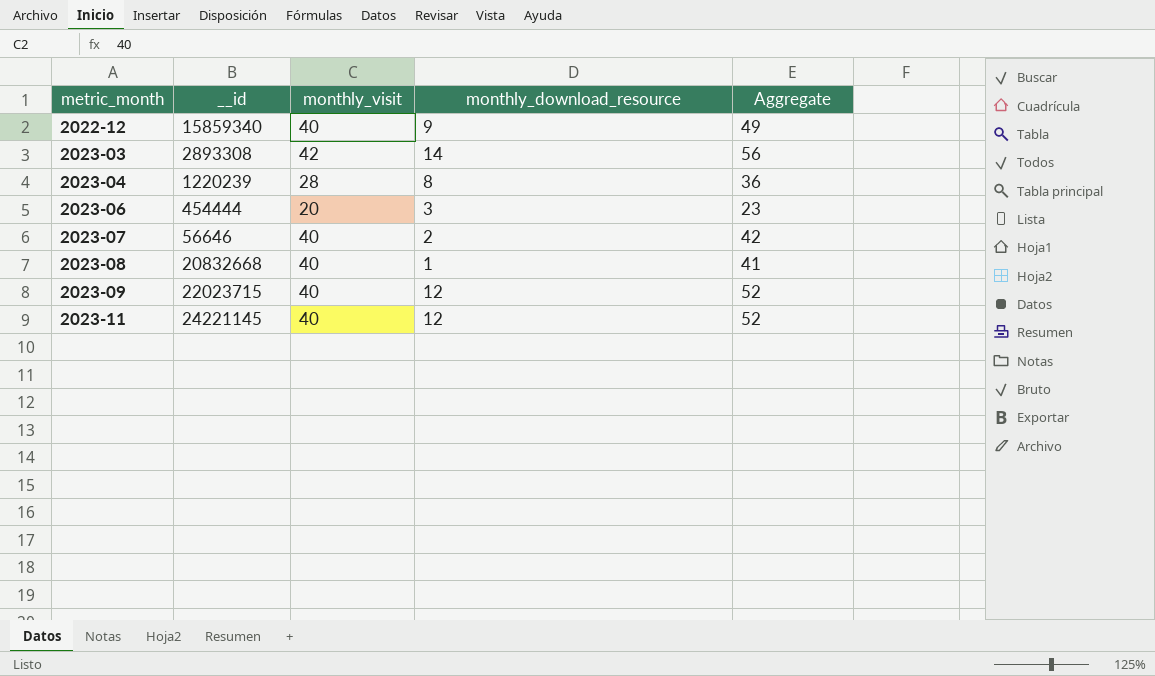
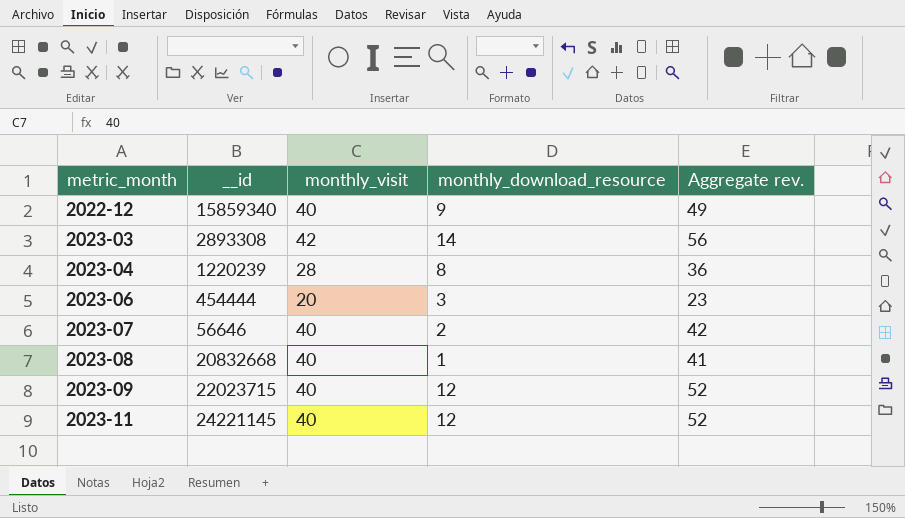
column name: Aggregate -> Aggregate rev.

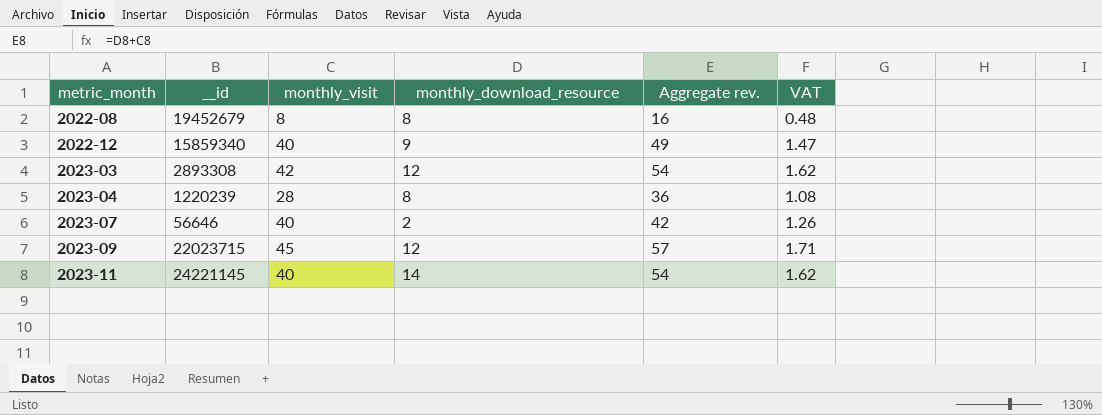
column VAT | formula: none -> [Aggregate rev.] * 0.03
row 2023-06: 454444 | 20 | 3 | 23 -> none
row 2023-08: 20832668 | 40 | 1 | 41 -> none
row 2022-08: none -> 19452679 | 8 | 8 | 16 | 0.48
2023-03 | monthly_download_resource: 14 -> 12
2023-03 | Aggregate rev.: 56 -> 54
2023-09 | monthly_visit: 40 -> 45
2023-09 | Aggregate rev.: 52 -> 57
2023-11 | monthly_download_resource: 12 -> 14
2023-11 | Aggregate rev.: 52 -> 54

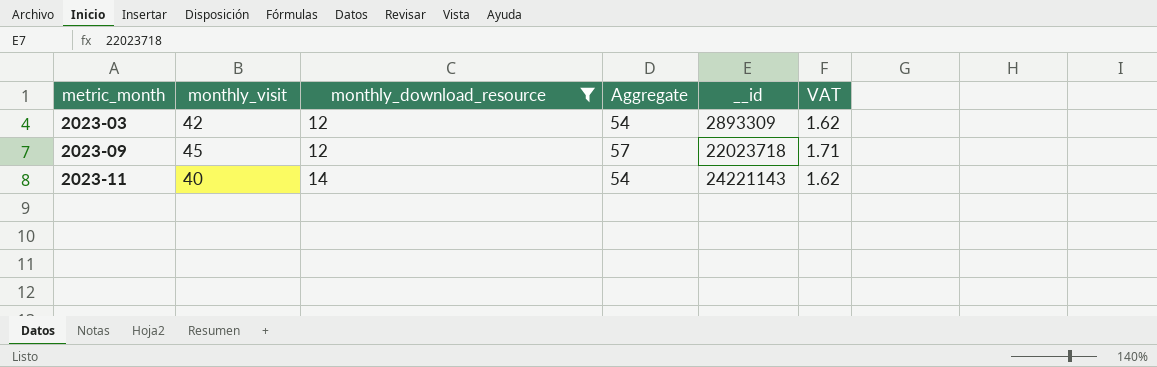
filter: none -> monthly_download_resource >= 12
column name: Aggregate rev. -> Aggregate
column __id | position: 2 -> 5
2023-03 | __id: 2893308 -> 2893309
2023-09 | __id: 22023715 -> 22023718
2023-11 | __id: 24221145 -> 24221143

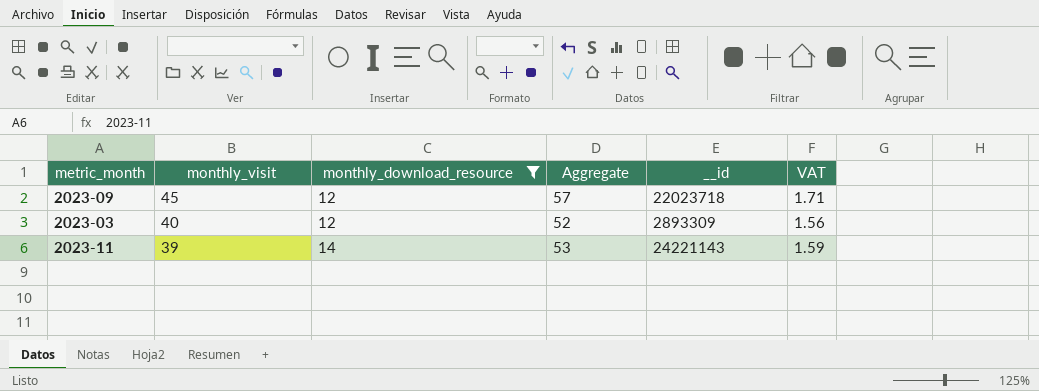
row order: metric_month ascending -> monthly_visit descending
2023-03 | monthly_visit: 42 -> 40
2023-03 | Aggregate: 54 -> 52
2023-03 | VAT: 1.62 -> 1.56
2023-11 | monthly_visit: 40 -> 39
2023-11 | Aggregate: 54 -> 53
2023-11 | VAT: 1.62 -> 1.59

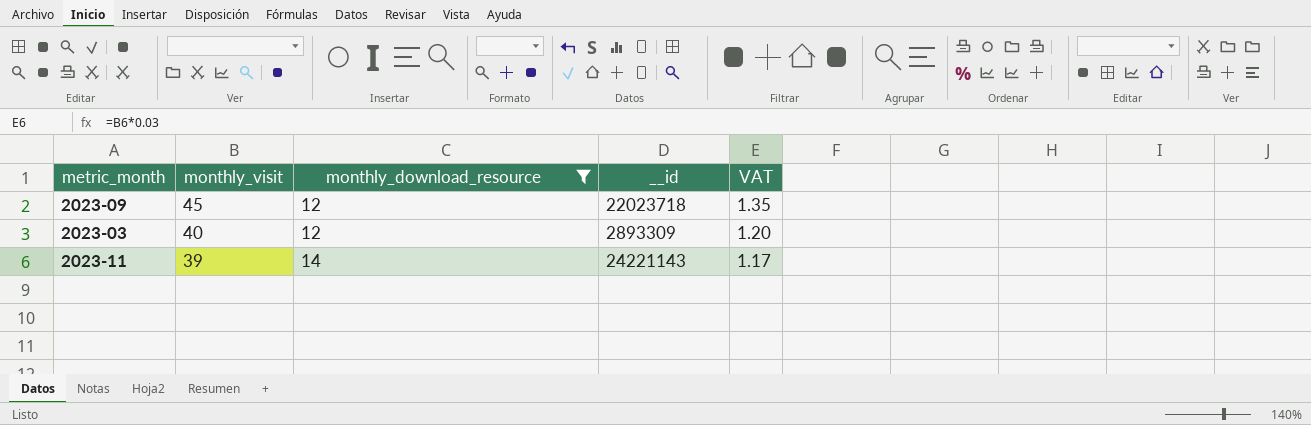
column Aggregate | formula: [monthly_visit] + [monthly_download_resource] -> none
column VAT | formula: [Aggregate] * 0.03 -> [monthly_visit] * 0.03

